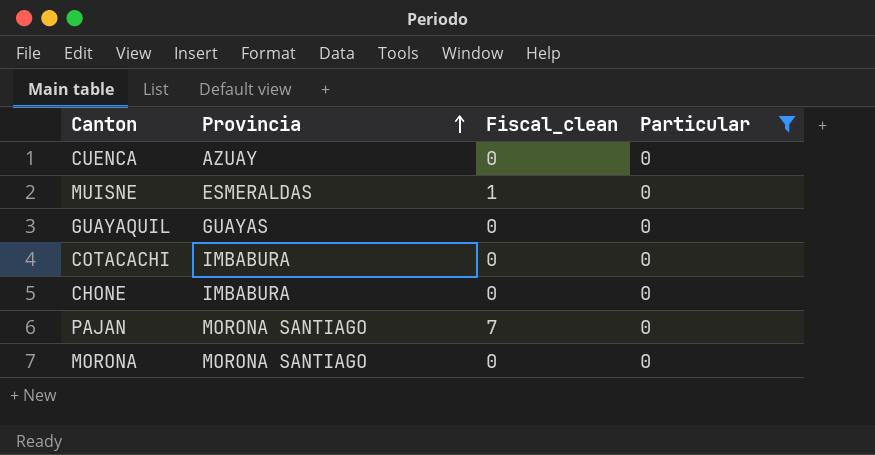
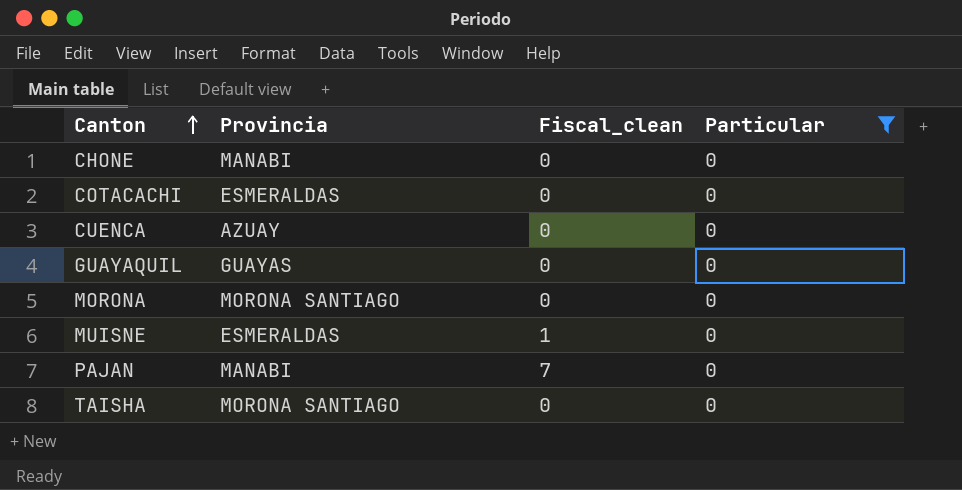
row order: Provincia ascending -> Canton ascending
CHONE | Provincia: IMBABURA -> MANABI
COTACACHI | Provincia: IMBABURA -> ESMERALDAS
PAJAN | Provincia: MORONA SANTIAGO -> MANABI
row TAISHA: none -> MORONA SANTIAGO | 0 | 0

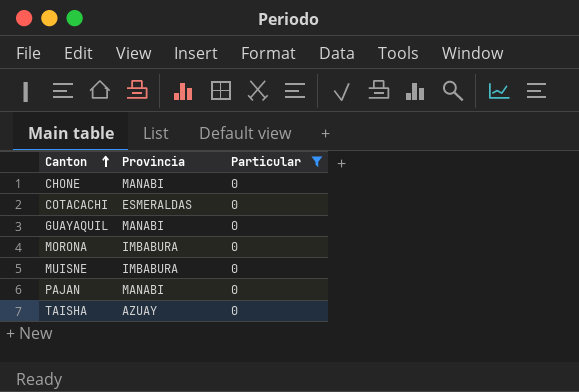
column Fiscal_clean | position: 3 -> none
row CUENCA: AZUAY | 0 | 0 -> none
GUAYAQUIL | Provincia: GUAYAS -> MANABI
MORONA | Provincia: MORONA SANTIAGO -> IMBABURA
MUISNE | Provincia: ESMERALDAS -> IMBABURA
TAISHA | Provincia: MORONA SANTIAGO -> AZUAY

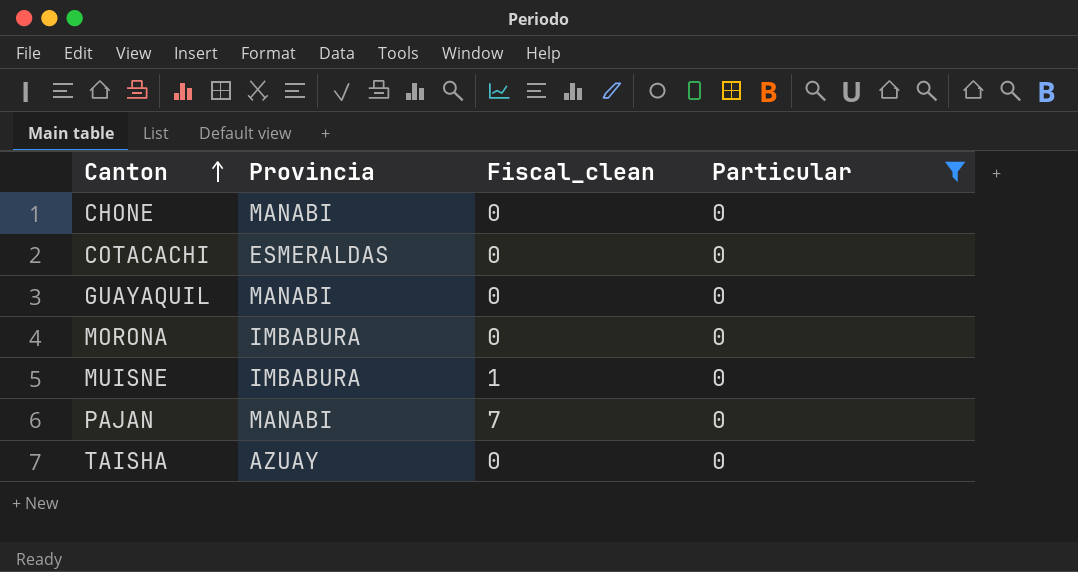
column Fiscal_clean | position: none -> 3

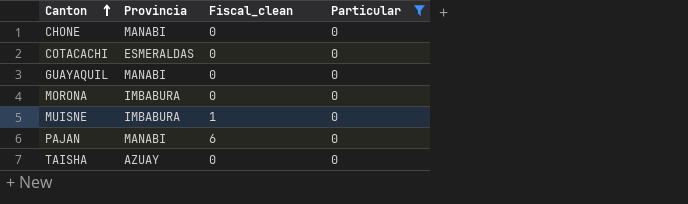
PAJAN | Fiscal_clean: 7 -> 6

